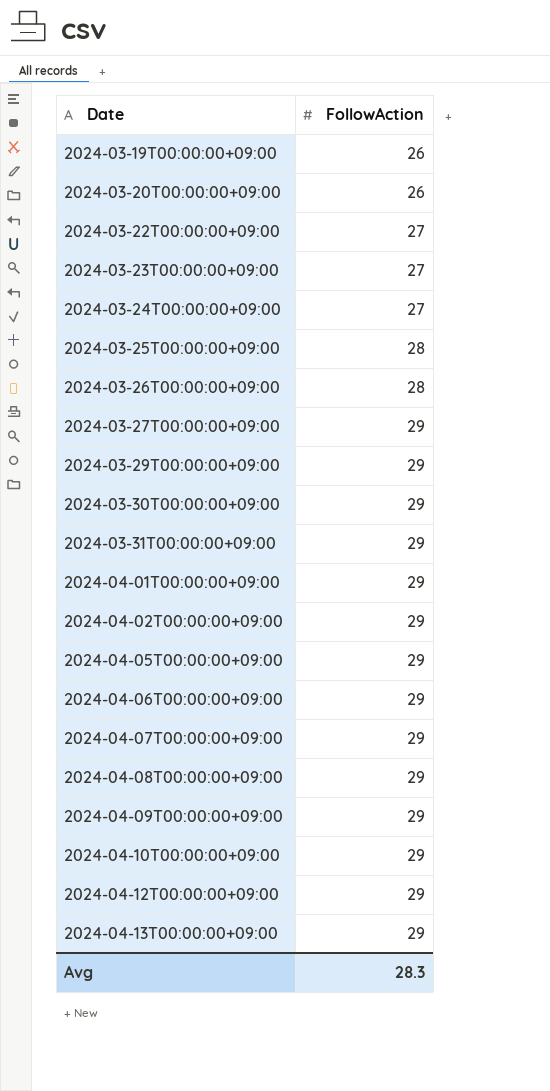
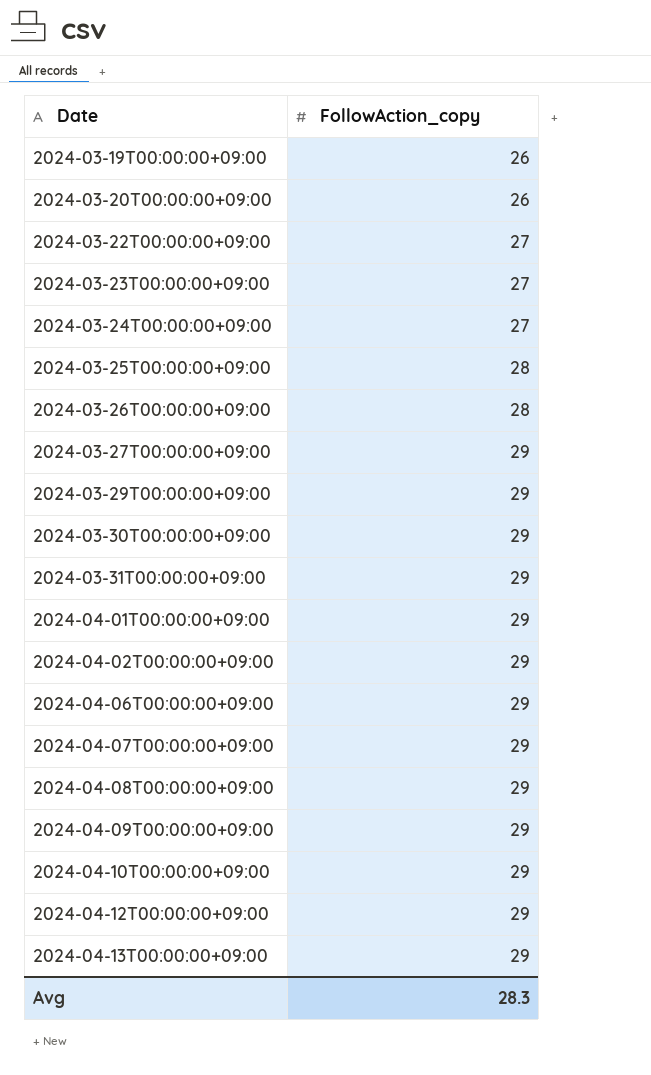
column name: FollowAction -> FollowAction_copy
row 2024-04-05T00:00:00+09:00: 29 -> none

